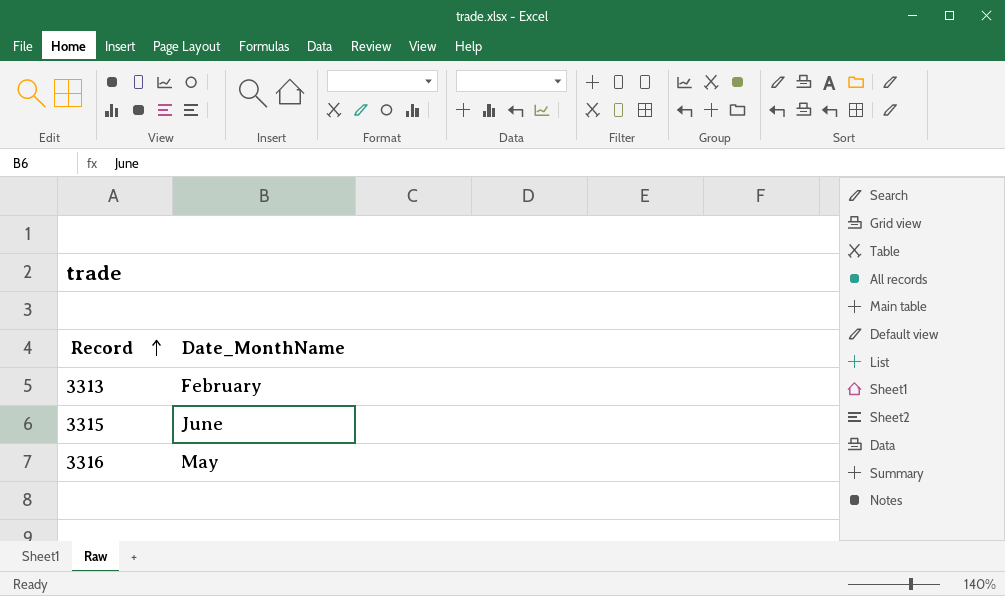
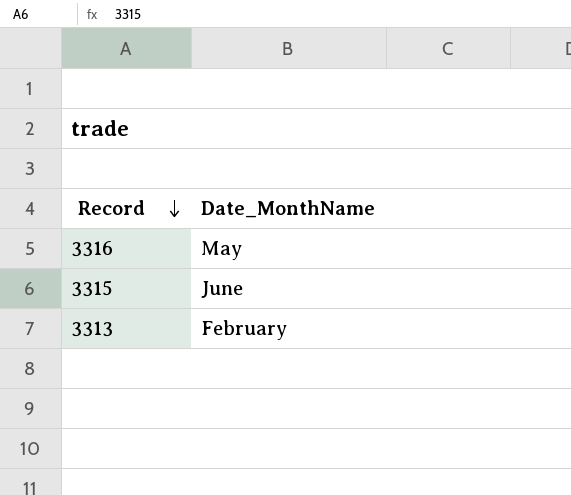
row order: Record ascending -> Record descending

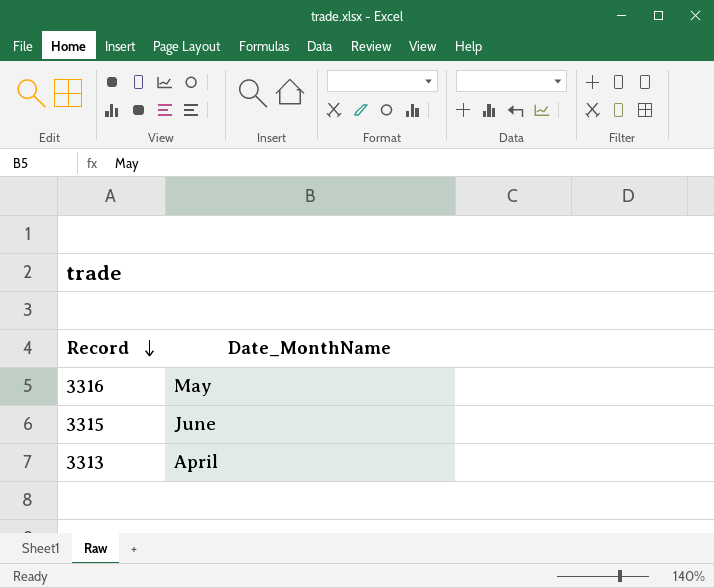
3313 | Date_MonthName: February -> April

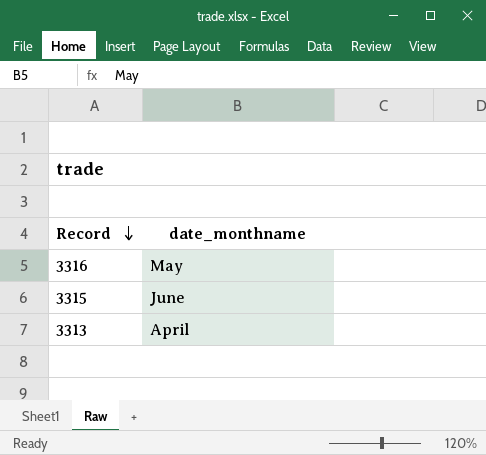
column name: Date_MonthName -> date_monthname

